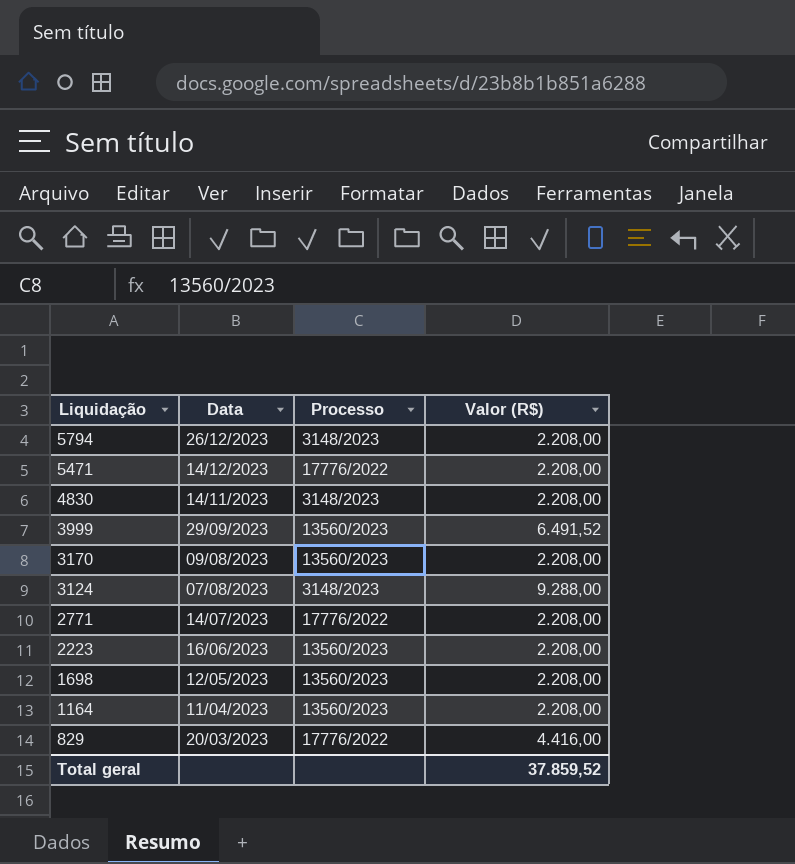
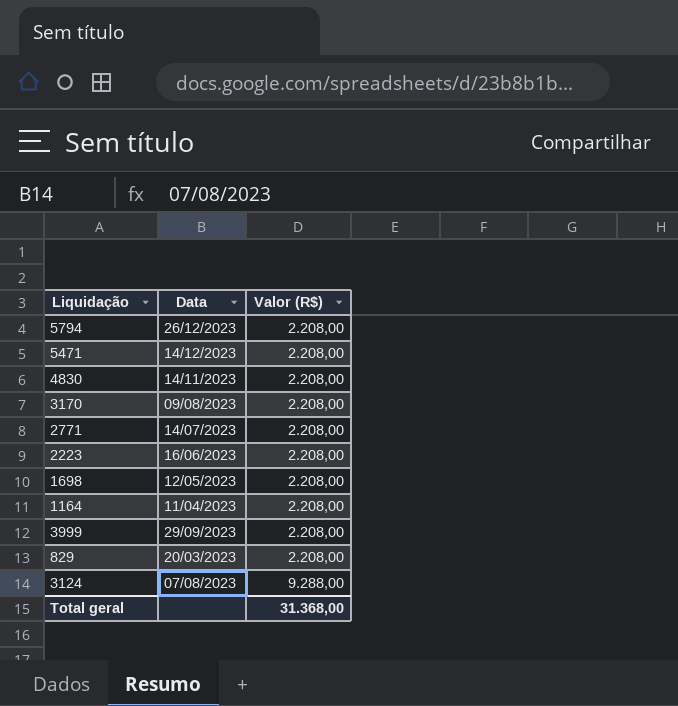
row order: Liquidação descending -> Valor (R$) ascending
column Processo | position: 3 -> none
3999 | Valor (R$): 6.491,52 -> 2.208,00
829 | Valor (R$): 4.416,00 -> 2.208,00
Total geral | Valor (R$): 37.859,52 -> 31.368,00

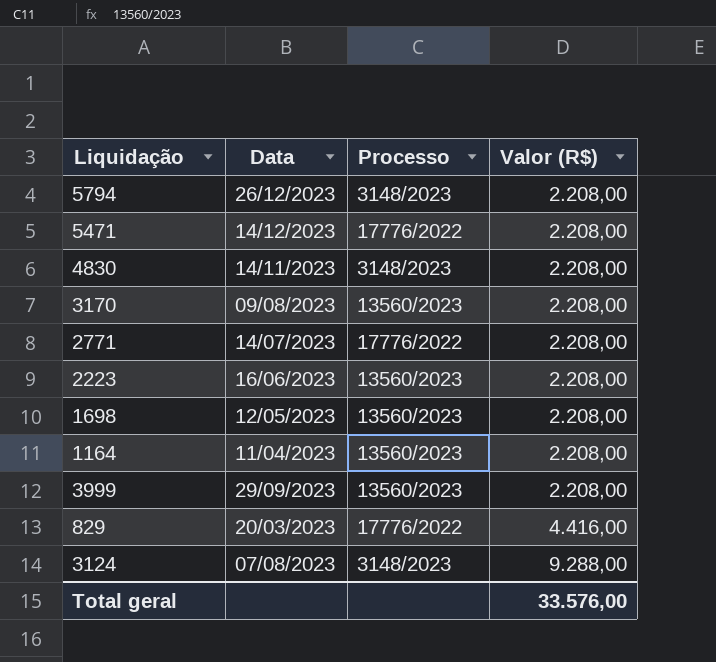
column Processo | position: none -> 3
829 | Valor (R$): 2.208,00 -> 4.416,00
Total geral | Valor (R$): 31.368,00 -> 33.576,00

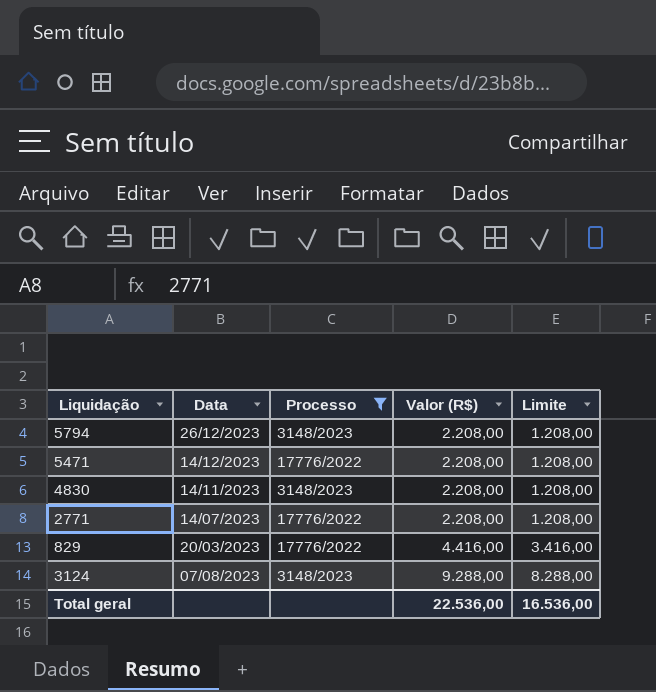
filter: none -> Processo != 13560/2023
column Limite | formula: none -> [Valor (R$)] - 1000
Total geral | Valor (R$): 33.576,00 -> 22.536,00

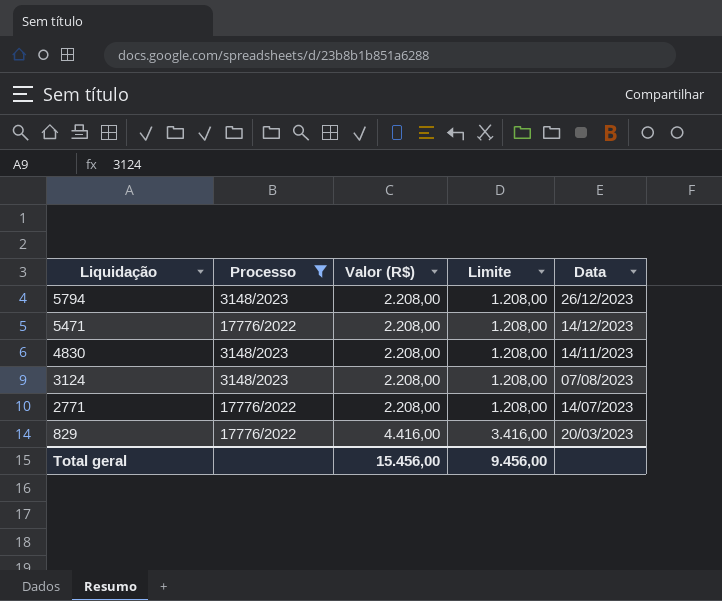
row order: Valor (R$) ascending -> Liquidação descending
column Data | position: 2 -> 5
3124 | Valor (R$): 9.288,00 -> 2.208,00
3124 | Limite: 8.288,00 -> 1.208,00
Total geral | Valor (R$): 22.536,00 -> 15.456,00
Total geral | Limite: 16.536,00 -> 9.456,00

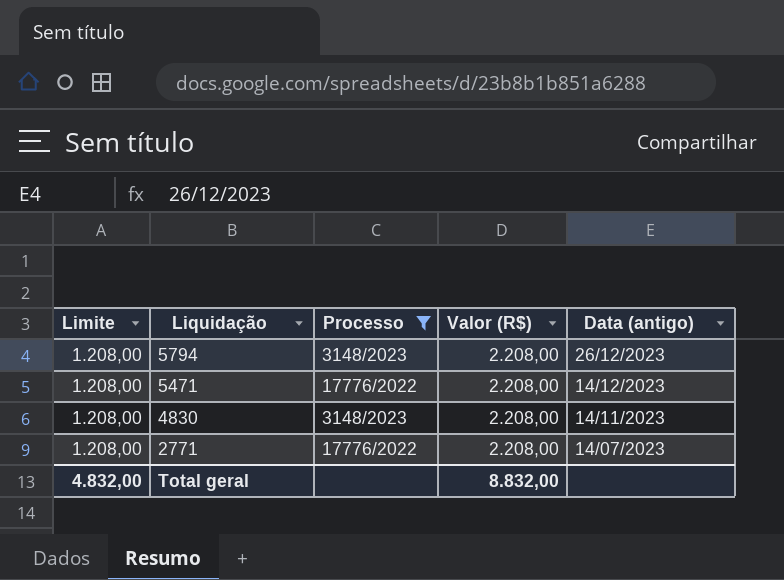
column Limite | position: 4 -> 1
column name: Data -> Data (antigo)
row 3124: 3148/2023 | 2.208,00 | 1.208,00 | 07/08/2023 -> none
row 829: 17776/2022 | 4.416,00 | 3.416,00 | 20/03/2023 -> none
Total geral | Limite: 9.456,00 -> 4.832,00
Total geral | Valor (R$): 15.456,00 -> 8.832,00

